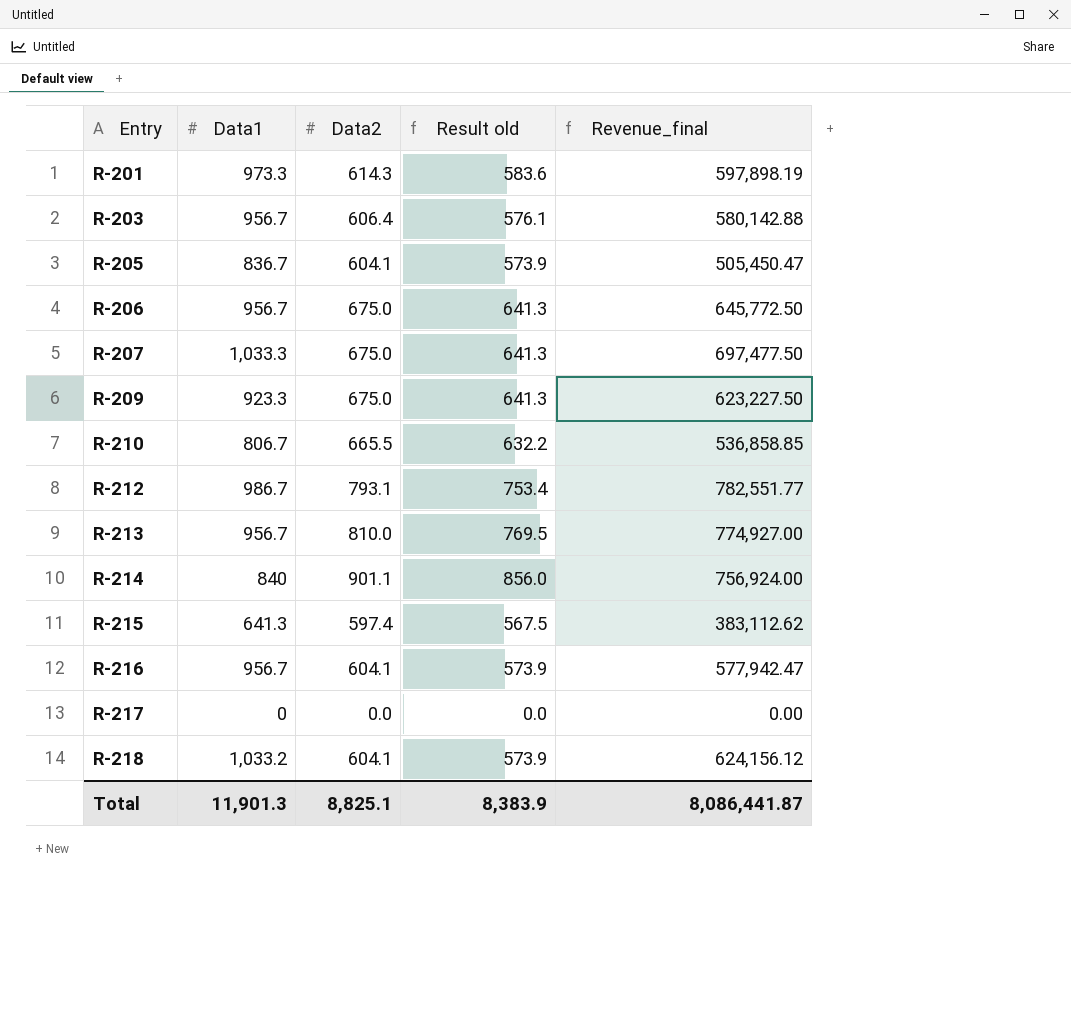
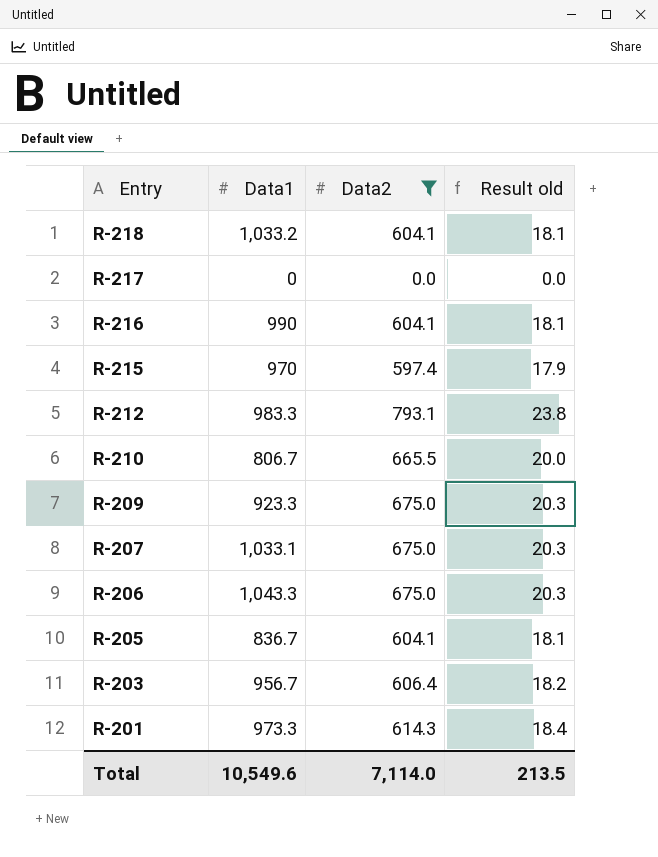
filter: none -> Data2 <= 793.1
row order: Entry ascending -> Entry descending
column Revenue_final | formula: [Data1] * [Data2] -> none
column Result old | formula: [Data2] * 0.95 -> [Data2] * 0.03
R-216 | Data1: 956.7 -> 990
R-215 | Data1: 641.3 -> 970
R-212 | Data1: 986.7 -> 983.3
R-207 | Data1: 1,033.3 -> 1,033.1
R-206 | Data1: 956.7 -> 1,043.3
Total | Data1: 11,901.3 -> 10,549.6
Total | Data2: 8,825.1 -> 7,114.0
Total | Result old: 8,383.9 -> 213.5

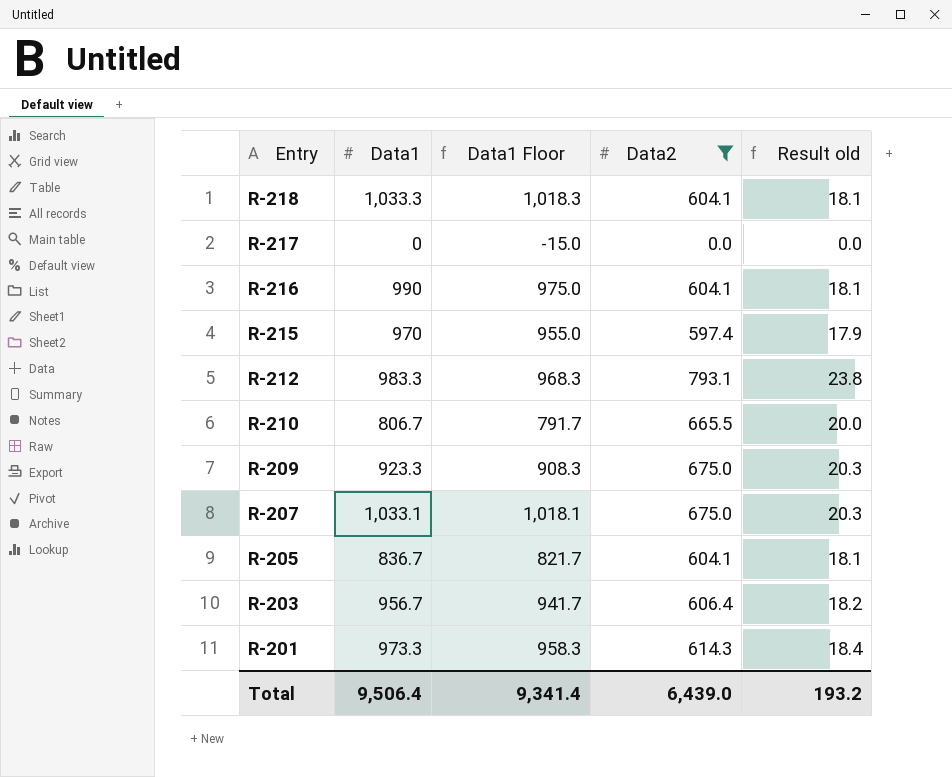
column Data1 Floor | formula: none -> [Data1] - 15
row R-206: 1,043.3 | 675.0 | 20.3 -> none
R-218 | Data1: 1,033.2 -> 1,033.3
Total | Data1: 10,549.6 -> 9,506.4
Total | Data2: 7,114.0 -> 6,439.0
Total | Result old: 213.5 -> 193.2

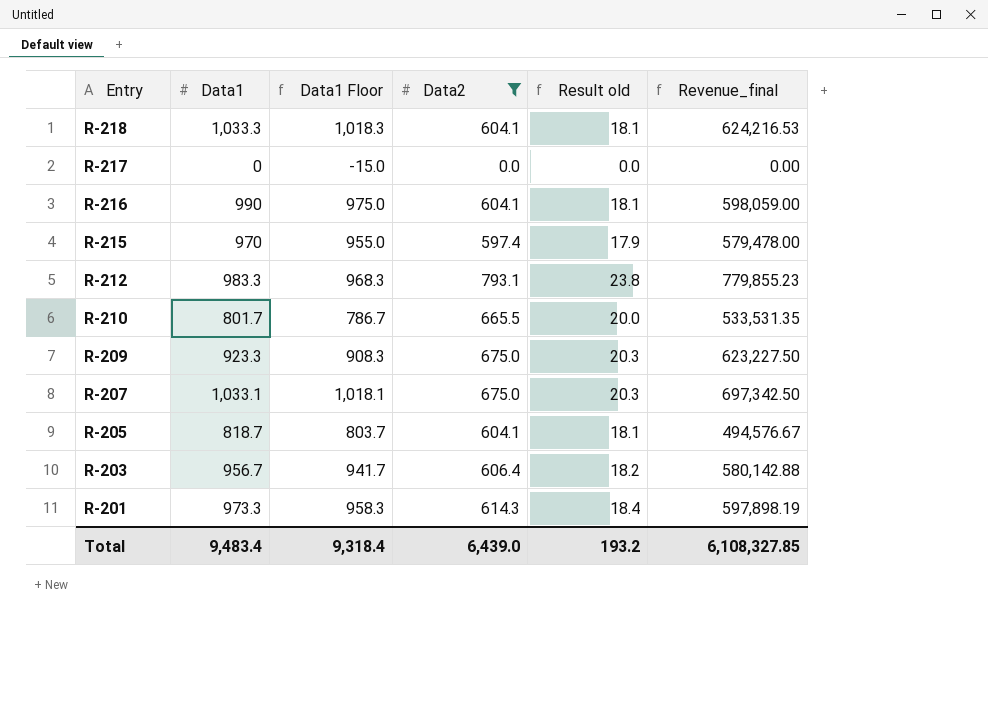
column Revenue_final | formula: none -> [Data1] * [Data2]
R-210 | Data1: 806.7 -> 801.7
R-210 | Data1 Floor: 791.7 -> 786.7
R-205 | Data1: 836.7 -> 818.7
R-205 | Data1 Floor: 821.7 -> 803.7
Total | Data1: 9,506.4 -> 9,483.4
Total | Data1 Floor: 9,341.4 -> 9,318.4

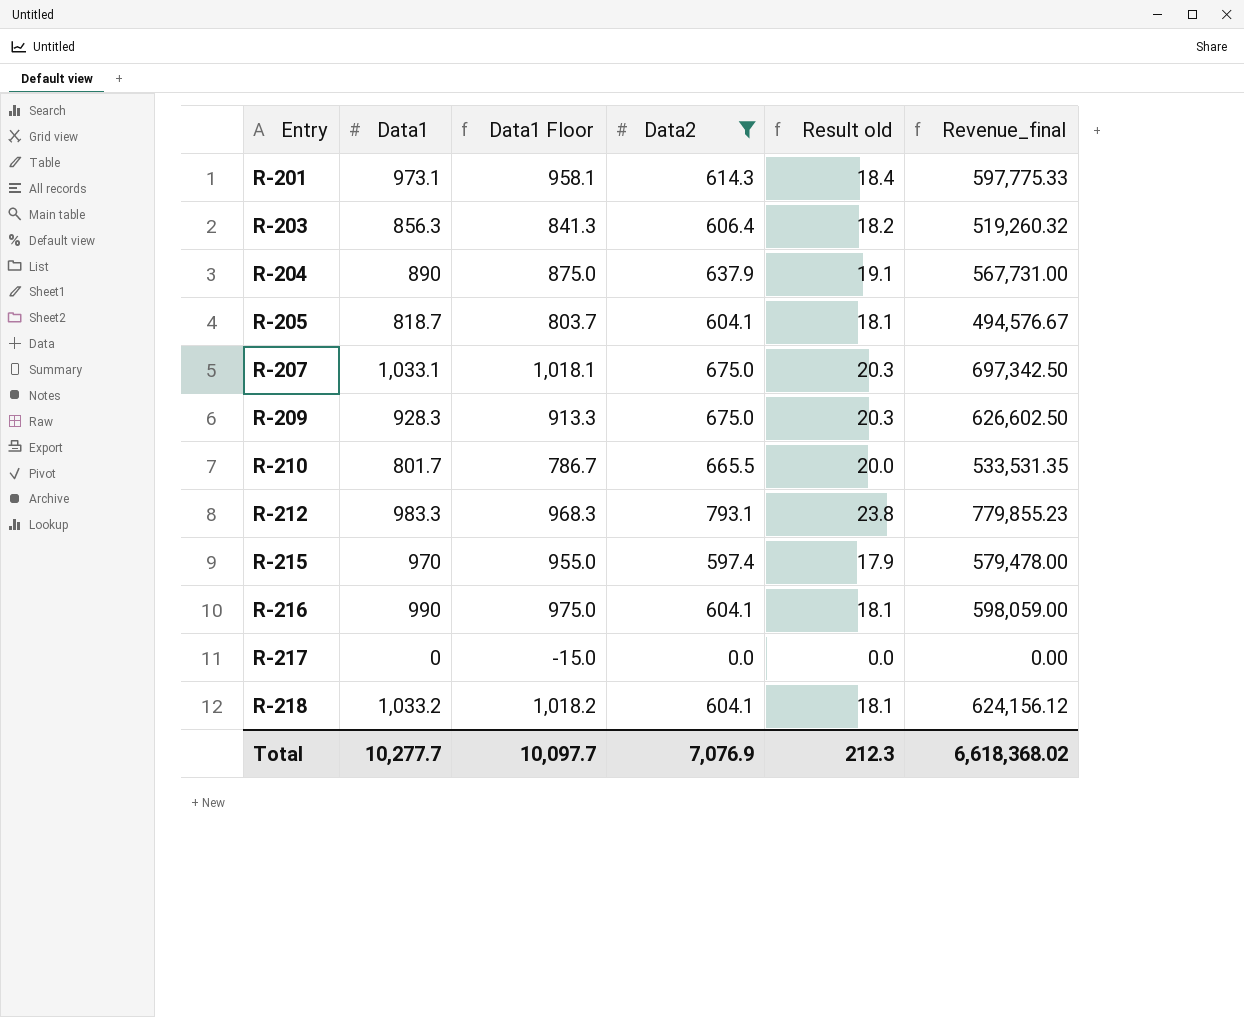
row order: Entry descending -> Entry ascending
R-201 | Data1: 973.3 -> 973.1
R-201 | Data1 Floor: 958.3 -> 958.1
R-201 | Revenue_final: 597,898.19 -> 597,775.33
R-203 | Data1: 956.7 -> 856.3
R-203 | Data1 Floor: 941.7 -> 841.3
R-203 | Revenue_final: 580,142.88 -> 519,260.32
row R-204: none -> 890 | 875.0 | 637.9 | 19.1 | 567,731.00
R-209 | Data1: 923.3 -> 928.3
R-209 | Data1 Floor: 908.3 -> 913.3
R-209 | Revenue_final: 623,227.50 -> 626,602.50
R-218 | Data1: 1,033.3 -> 1,033.2
R-218 | Data1 Floor: 1,018.3 -> 1,018.2
R-218 | Revenue_final: 624,216.53 -> 624,156.12
Total | Data1: 9,483.4 -> 10,277.7
Total | Data1 Floor: 9,318.4 -> 10,097.7
Total | Data2: 6,439.0 -> 7,076.9
Total | Result old: 193.2 -> 212.3
Total | Revenue_final: 6,108,327.85 -> 6,618,368.02

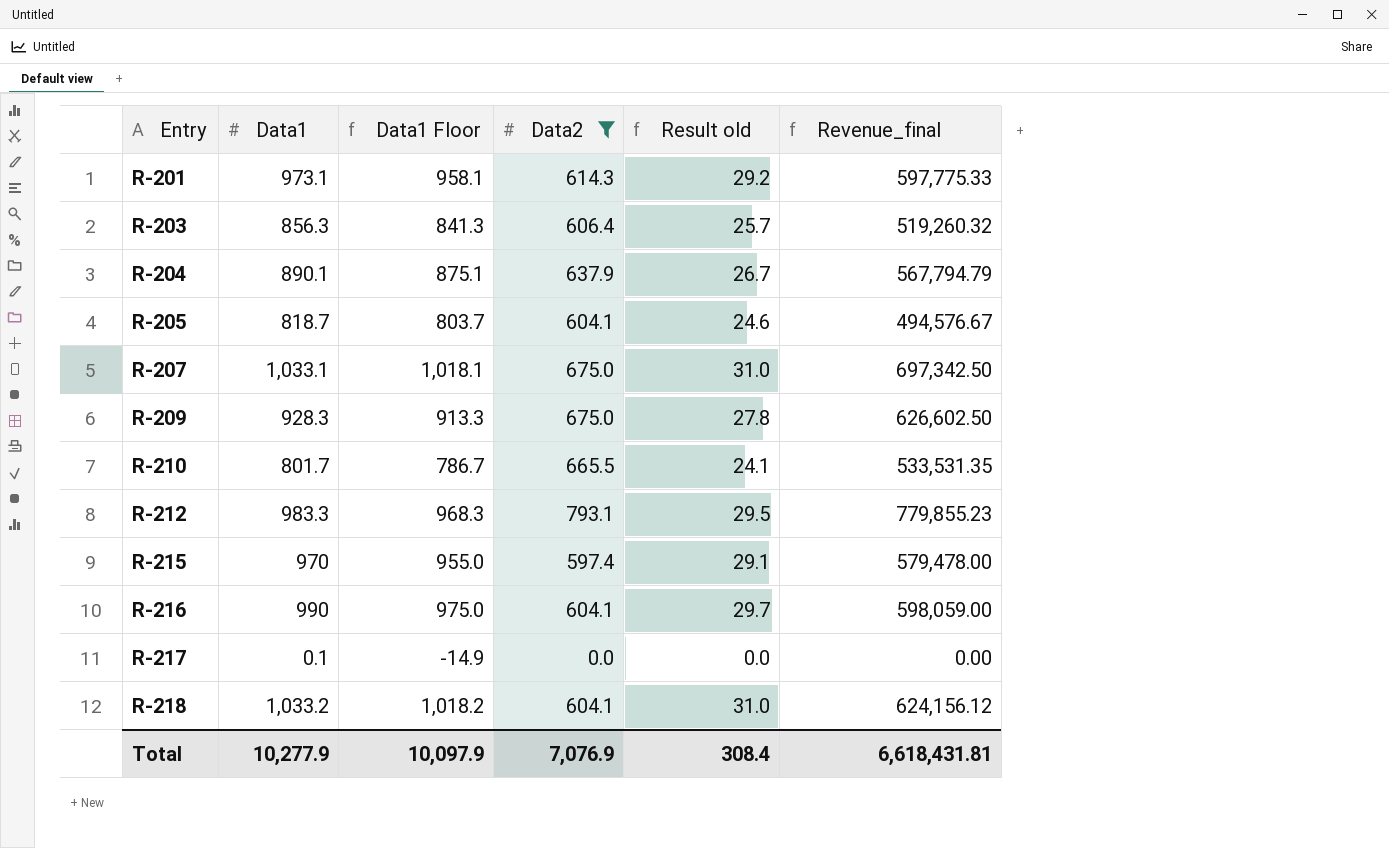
column Result old | formula: [Data2] * 0.03 -> [Data1] * 0.03
R-204 | Data1: 890 -> 890.1
R-204 | Data1 Floor: 875.0 -> 875.1
R-204 | Revenue_final: 567,731.00 -> 567,794.79
R-217 | Data1: 0 -> 0.1
R-217 | Data1 Floor: -15.0 -> -14.9
Total | Data1: 10,277.7 -> 10,277.9
Total | Data1 Floor: 10,097.7 -> 10,097.9
Total | Result old: 212.3 -> 308.4
Total | Revenue_final: 6,618,368.02 -> 6,618,431.81

